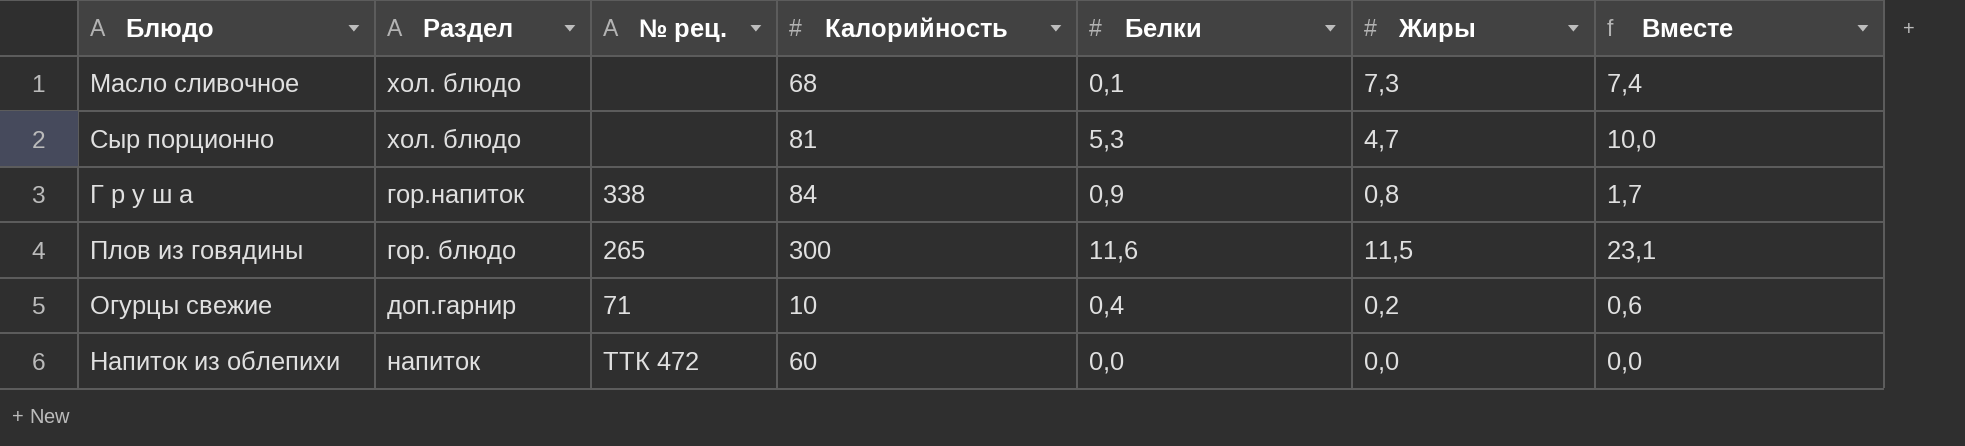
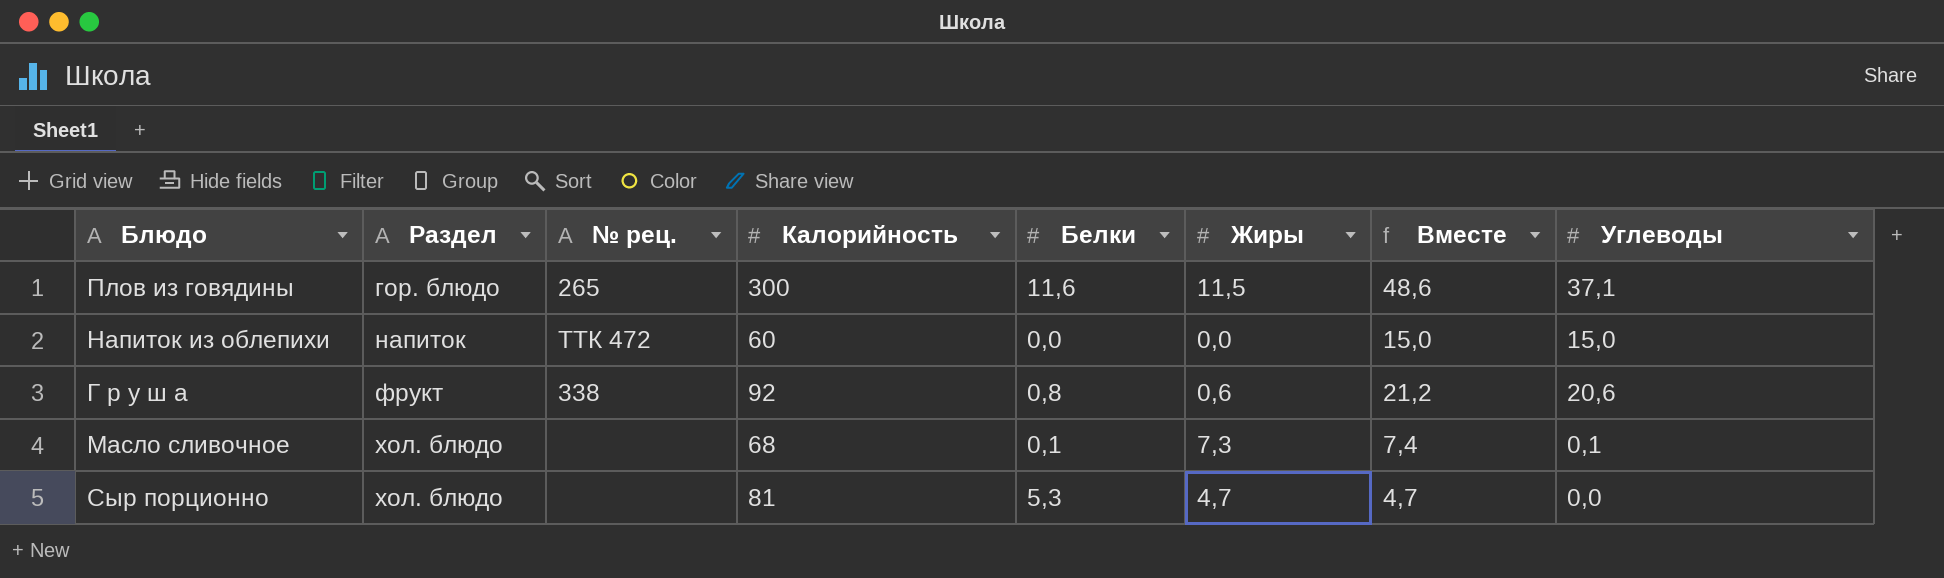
row order: none -> Раздел ascending
column Вместе | formula: [Белки] + [Жиры] -> [Жиры] + [Углеводы]
column Углеводы | position: none -> 8
row Огурцы свежие: доп.гарнир | 71 | 10 | 0,4 | 0,2 | 0,6 -> none
Г р у ш а | Раздел: гор.напиток -> фрукт
Г р у ш а | Калорийность: 84 -> 92
Г р у ш а | Белки: 0,9 -> 0,8
Г р у ш а | Жиры: 0,8 -> 0,6

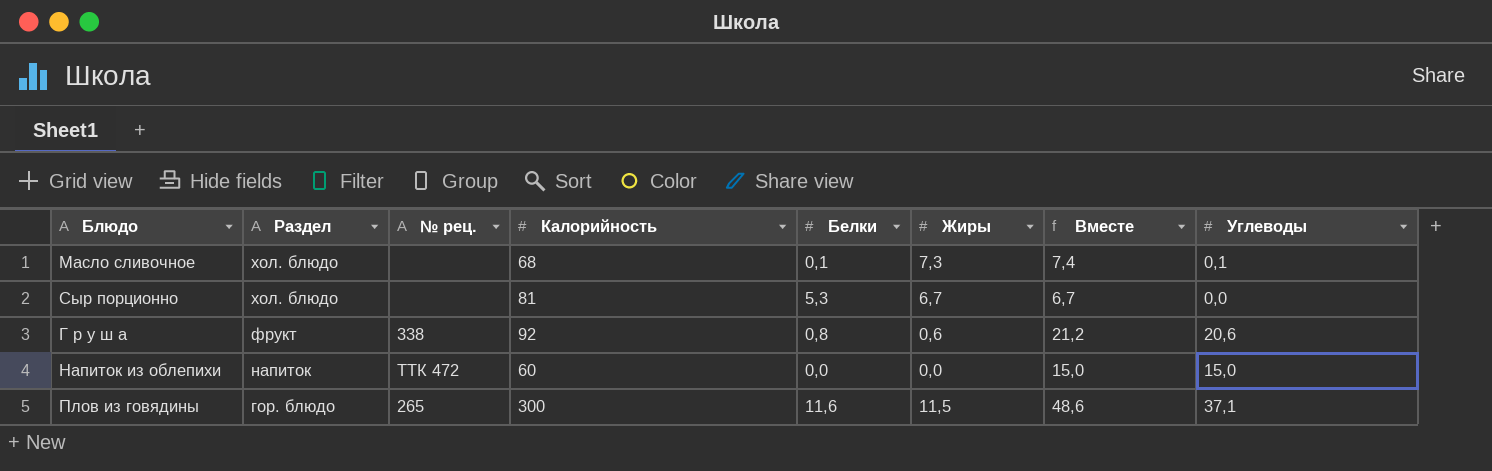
row order: Раздел ascending -> Раздел descending
Сыр порционно | Жиры: 4,7 -> 6,7
Сыр порционно | Вместе: 4,7 -> 6,7

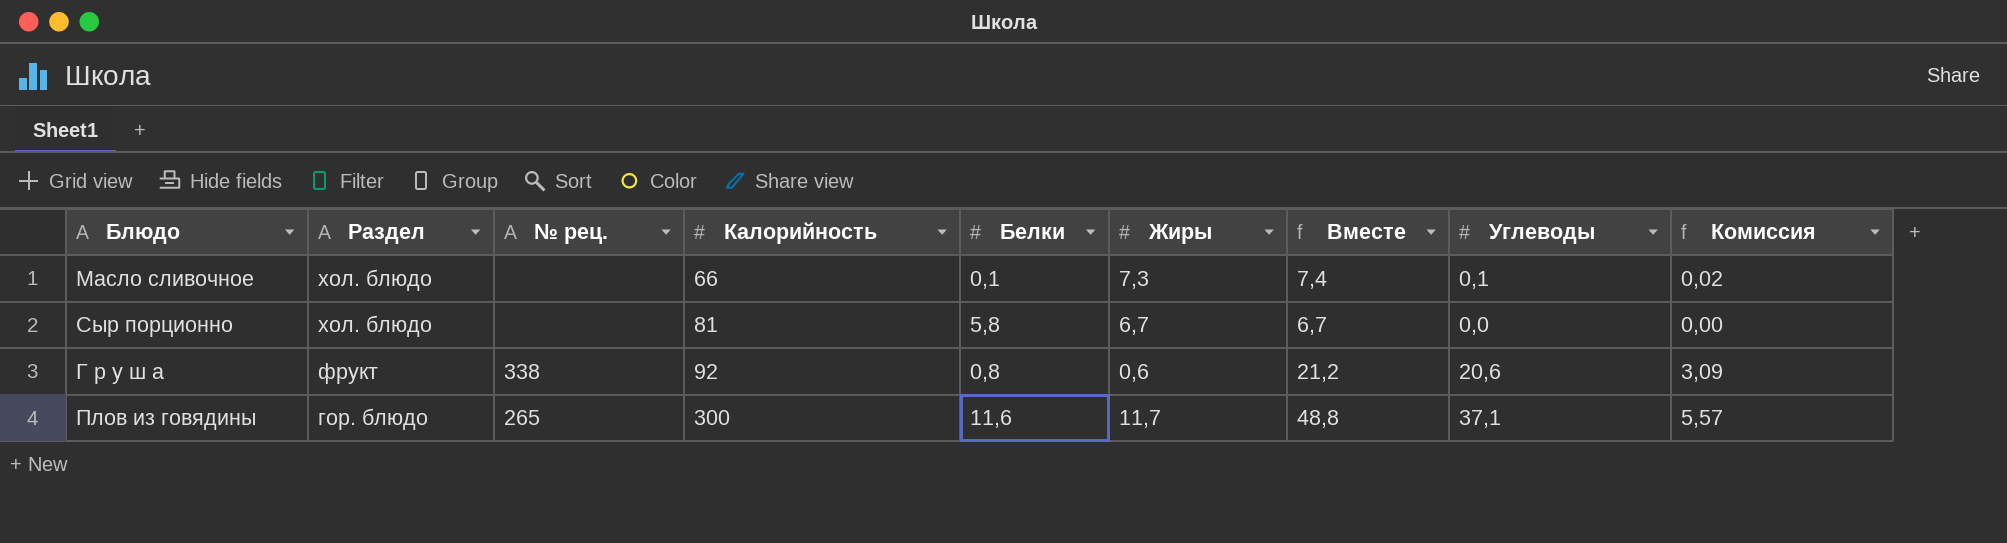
column Комиссия | formula: none -> [Углеводы] * 0,15
row Напиток из облепихи: напиток | ТТК 472 | 60 | 0,0 | 0,0 | 15,0 | 15,0 -> none
Масло сливочное | Калорийность: 68 -> 66
Сыр порционно | Белки: 5,3 -> 5,8
Плов из говядины | Жиры: 11,5 -> 11,7
Плов из говядины | Вместе: 48,6 -> 48,8

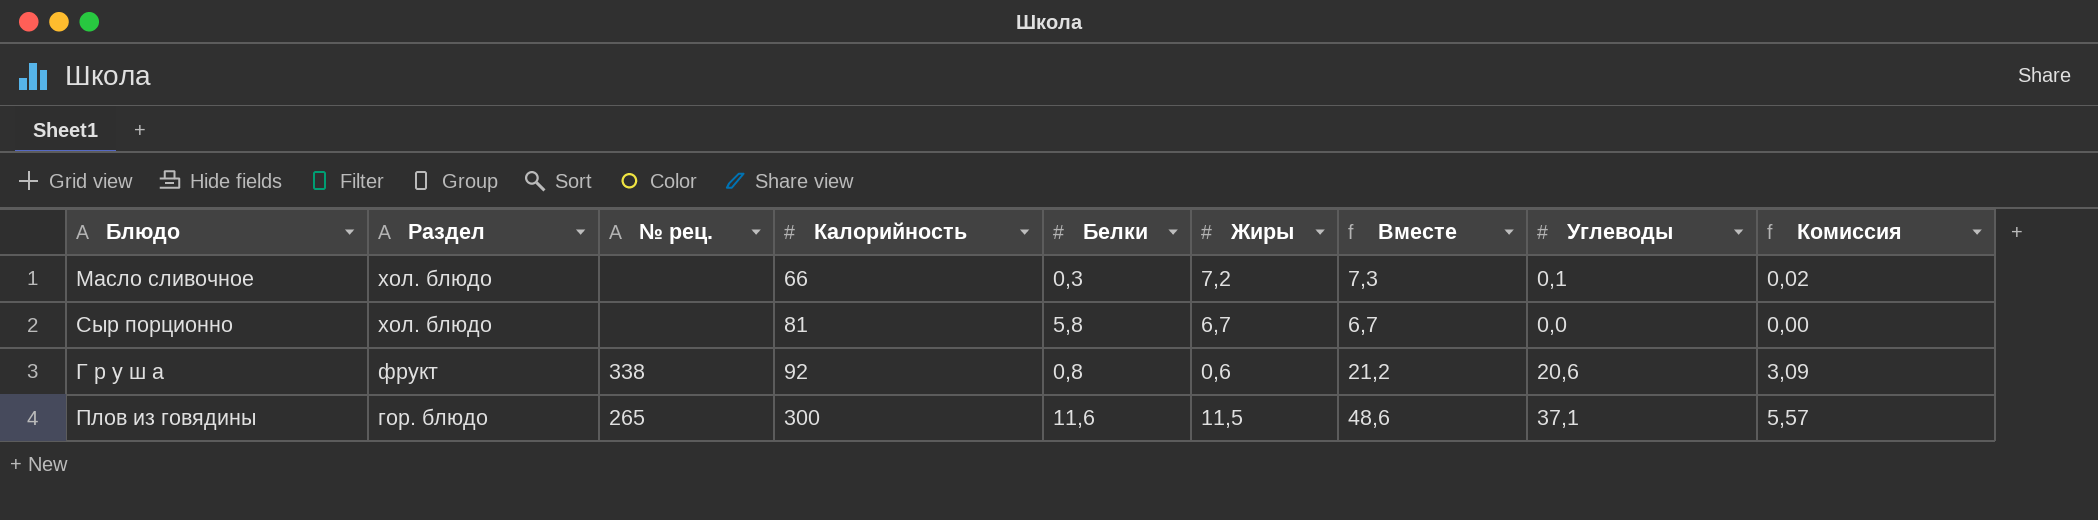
Масло сливочное | Белки: 0,1 -> 0,3
Масло сливочное | Жиры: 7,3 -> 7,2
Масло сливочное | Вместе: 7,4 -> 7,3
Плов из говядины | Жиры: 11,7 -> 11,5
Плов из говядины | Вместе: 48,8 -> 48,6

